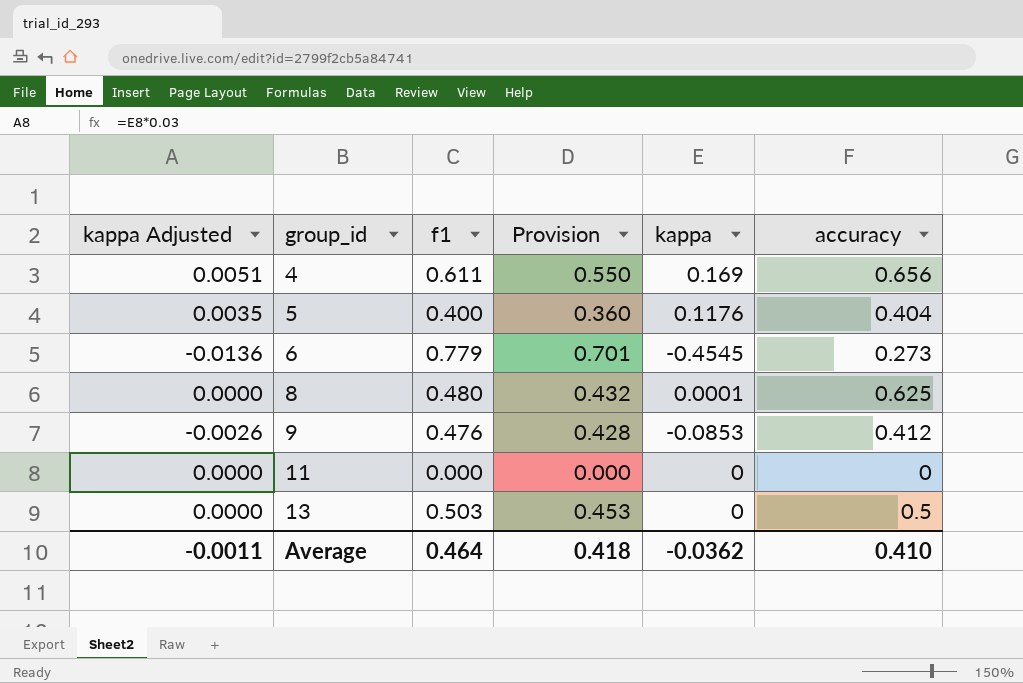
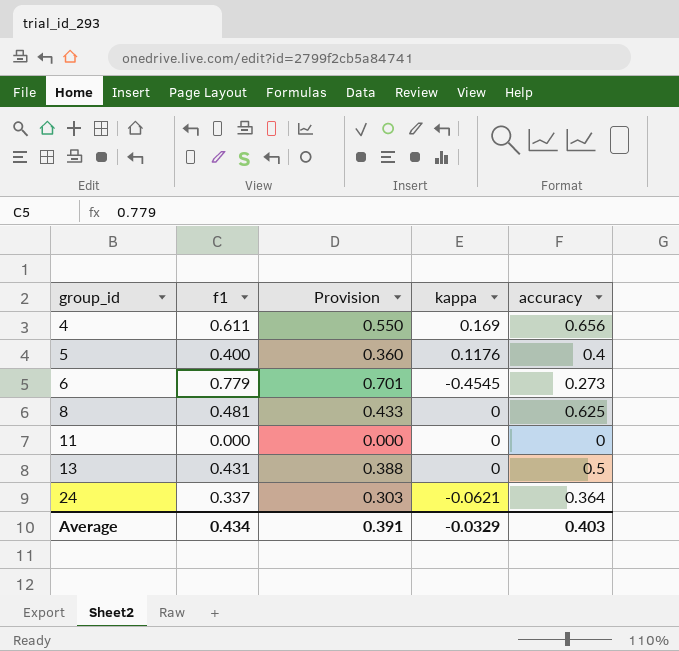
column kappa Adjusted | formula: [kappa] * 0.03 -> none
row 9: -0.0026 | 0.476 | 0.428 | -0.0853 | 0.412 -> none
5 | accuracy: 0.404 -> 0.4
8 | f1: 0.480 -> 0.481
8 | Provision: 0.432 -> 0.433
8 | kappa: 0.0001 -> 0
13 | f1: 0.503 -> 0.431
13 | Provision: 0.453 -> 0.388
row 24: none -> 0.337 | 0.303 | -0.0621 | 0.364
Average | f1: 0.464 -> 0.434
Average | Provision: 0.418 -> 0.391
Average | kappa: -0.0362 -> -0.0329
Average | accuracy: 0.410 -> 0.403

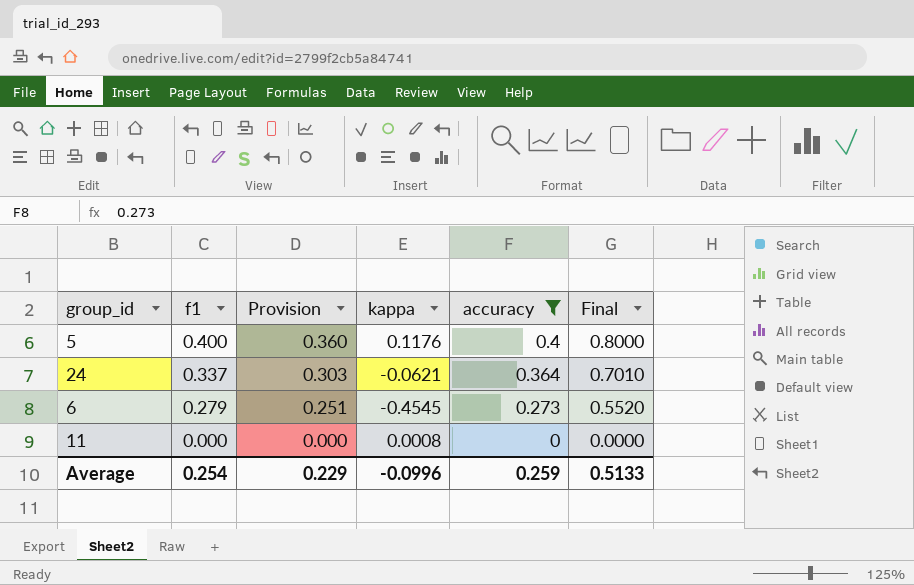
filter: none -> accuracy <= 0.4
row order: group_id ascending -> f1 descending
column Final | formula: none -> [f1] + [accuracy]
6 | f1: 0.779 -> 0.279
6 | Provision: 0.701 -> 0.251
11 | kappa: 0 -> 0.0008
Average | f1: 0.434 -> 0.254
Average | Provision: 0.391 -> 0.229
Average | kappa: -0.0329 -> -0.0996
Average | accuracy: 0.403 -> 0.259

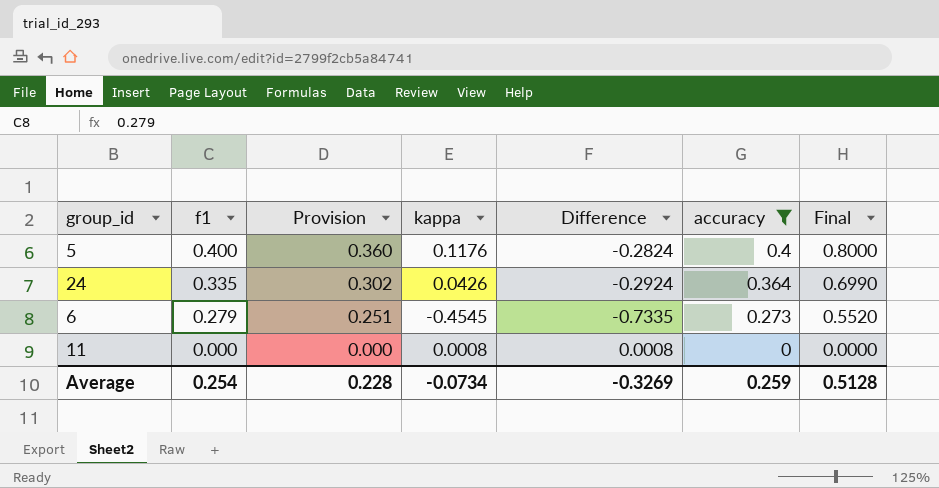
column Difference | formula: none -> [kappa] - [f1]
24 | f1: 0.337 -> 0.335
24 | Provision: 0.303 -> 0.302
24 | kappa: -0.0621 -> 0.0426
24 | Final: 0.7010 -> 0.6990
Average | Provision: 0.229 -> 0.228
Average | kappa: -0.0996 -> -0.0734
Average | Final: 0.5133 -> 0.5128

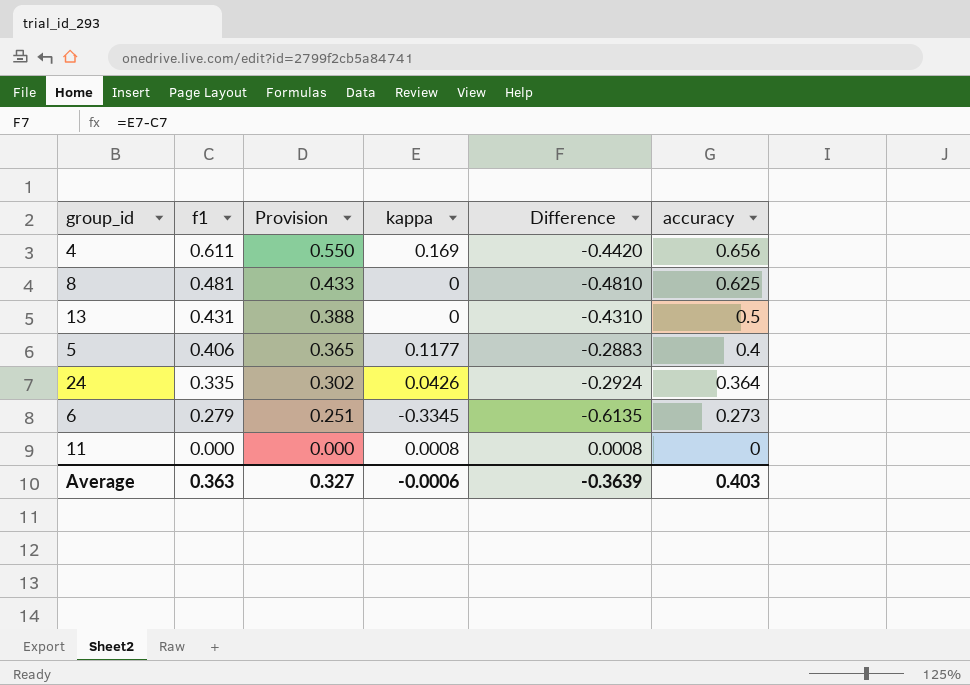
filter: accuracy <= 0.4 -> none
column Final | formula: [f1] + [accuracy] -> none
5 | f1: 0.400 -> 0.406
5 | Provision: 0.360 -> 0.365
5 | kappa: 0.1176 -> 0.1177
5 | Difference: -0.2824 -> -0.2883
6 | kappa: -0.4545 -> -0.3345
6 | Difference: -0.7335 -> -0.6135
Average | f1: 0.254 -> 0.363
Average | Provision: 0.228 -> 0.327
Average | kappa: -0.0734 -> -0.0006
Average | Difference: -0.3269 -> -0.3639
Average | accuracy: 0.259 -> 0.403

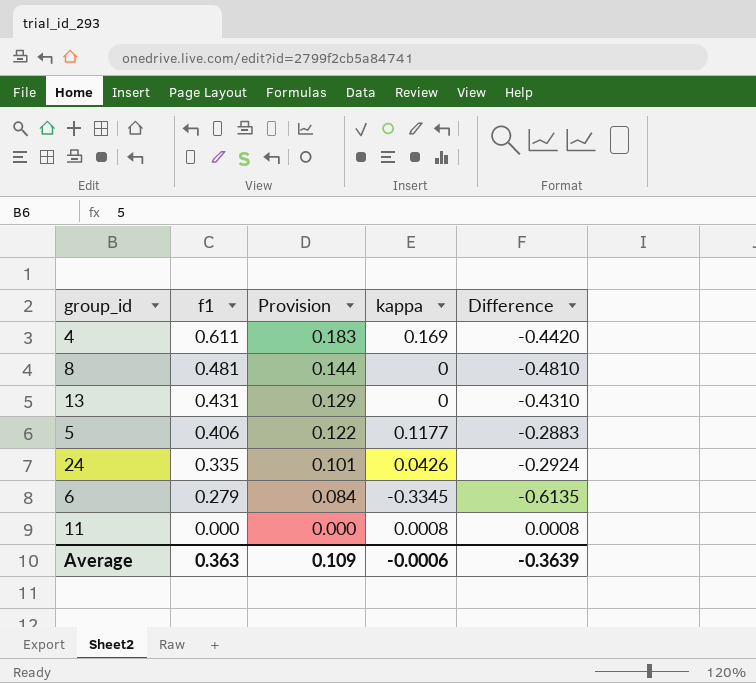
column accuracy | position: 6 -> none
column Provision | formula: [f1] * 0.9 -> [f1] * 0.3
Average | Provision: 0.327 -> 0.109

